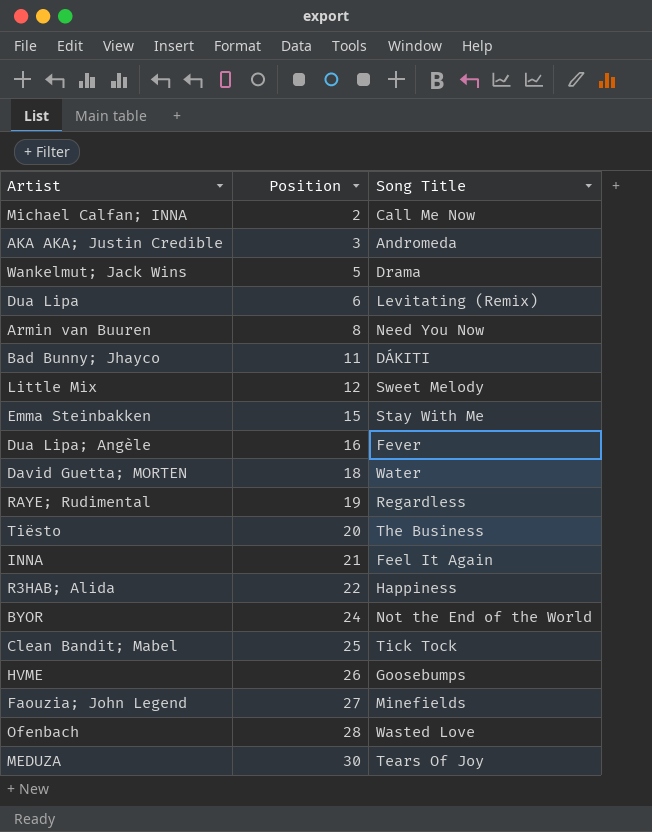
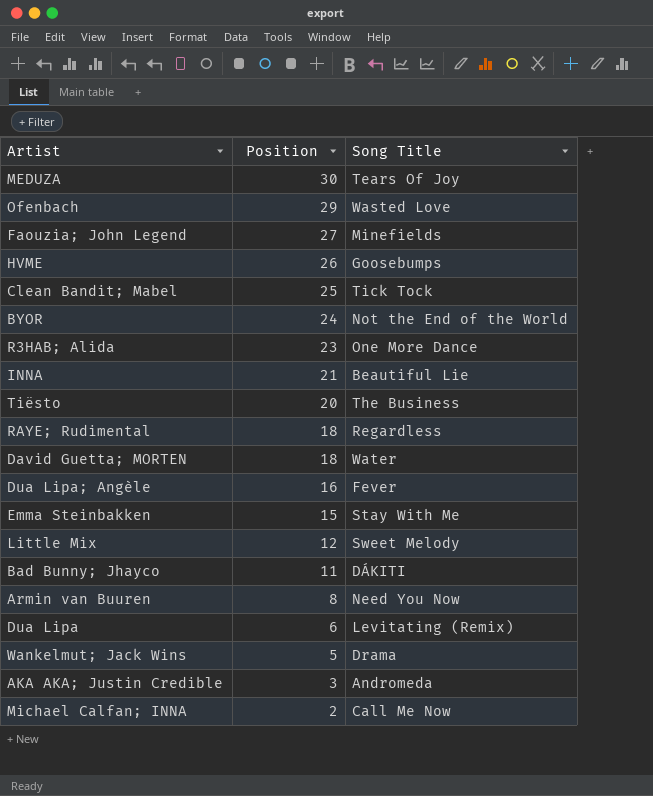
row order: Position ascending -> Position descending
Ofenbach | Position: 28 -> 29
R3HAB; Alida | Position: 22 -> 23
R3HAB; Alida | Song Title: Happiness -> One More Dance
INNA | Song Title: Feel It Again -> Beautiful Lie
RAYE; Rudimental | Position: 19 -> 18

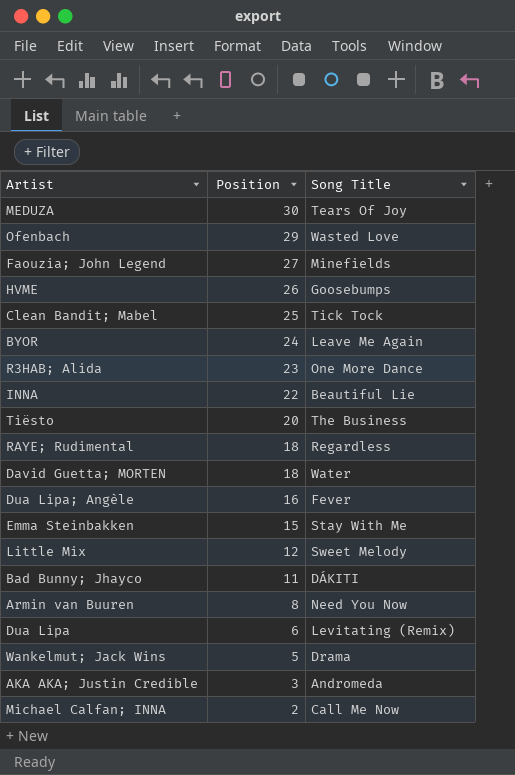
BYOR | Song Title: Not the End of the World -> Leave Me Again
INNA | Position: 21 -> 22

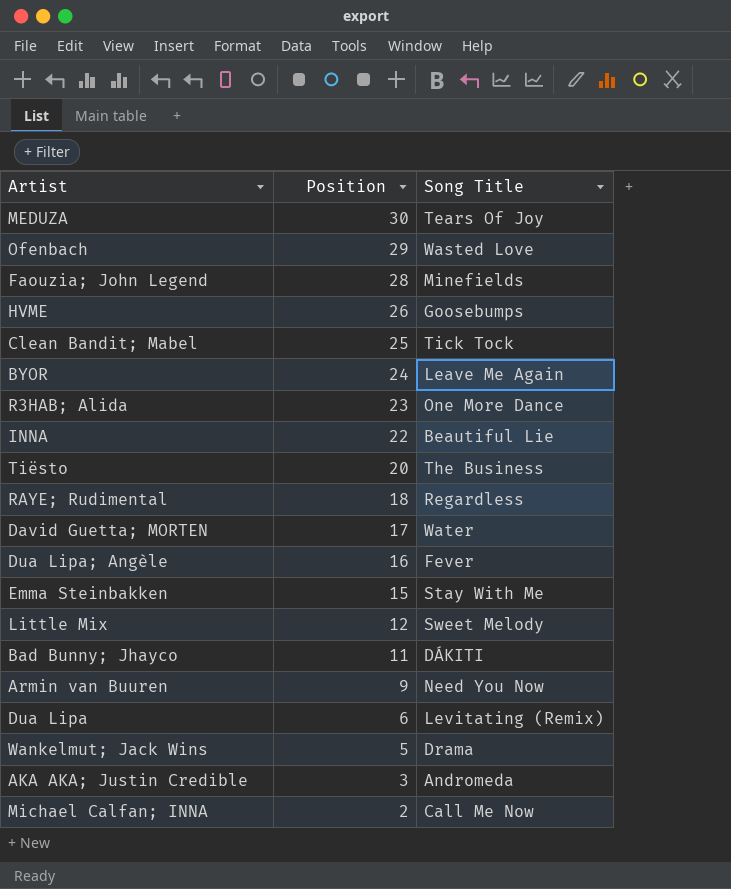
Faouzia; John Legend | Position: 27 -> 28
David Guetta; MORTEN | Position: 18 -> 17
Armin van Buuren | Position: 8 -> 9

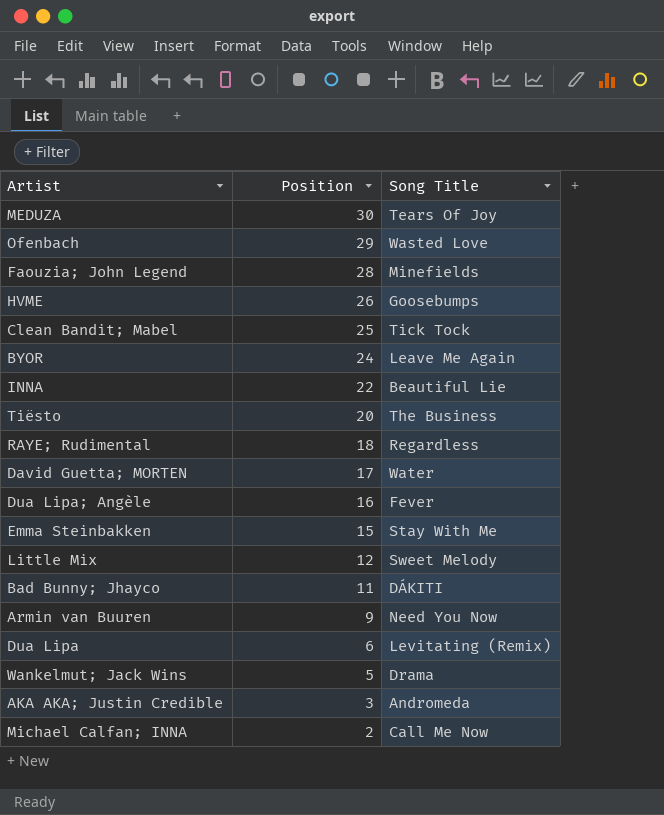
row R3HAB; Alida: 23 | One More Dance -> none

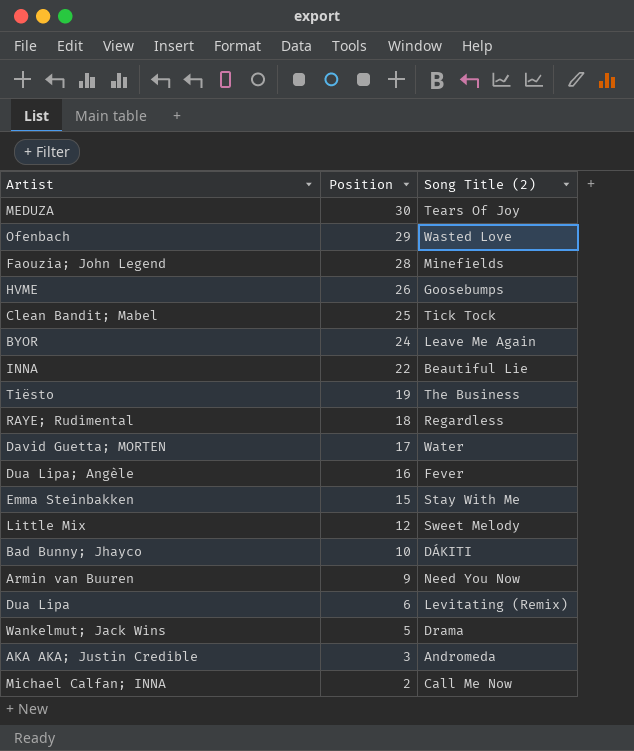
column name: Song Title -> Song Title (2)
Tiësto | Position: 20 -> 19
Bad Bunny; Jhayco | Position: 11 -> 10

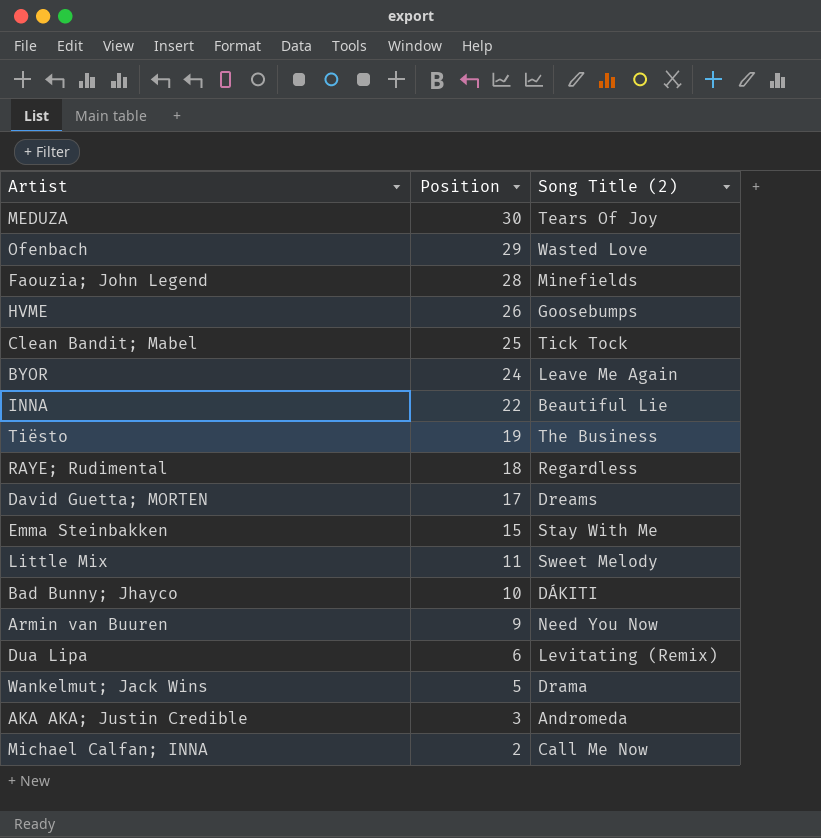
row Dua Lipa; Angèle: 16 | Fever -> none
David Guetta; MORTEN | Song Title (2): Water -> Dreams
Little Mix | Position: 12 -> 11

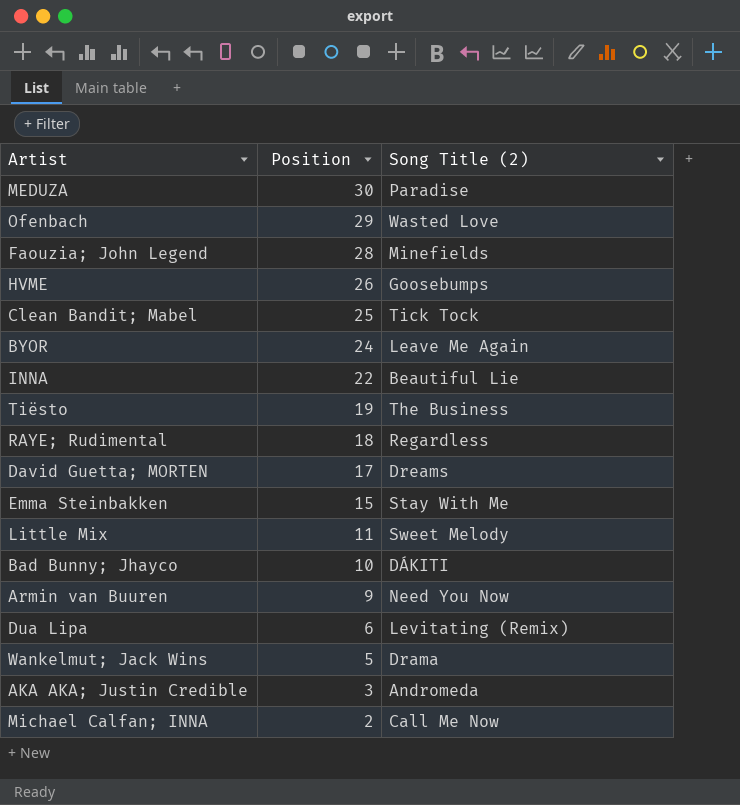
MEDUZA | Song Title (2): Tears Of Joy -> Paradise

